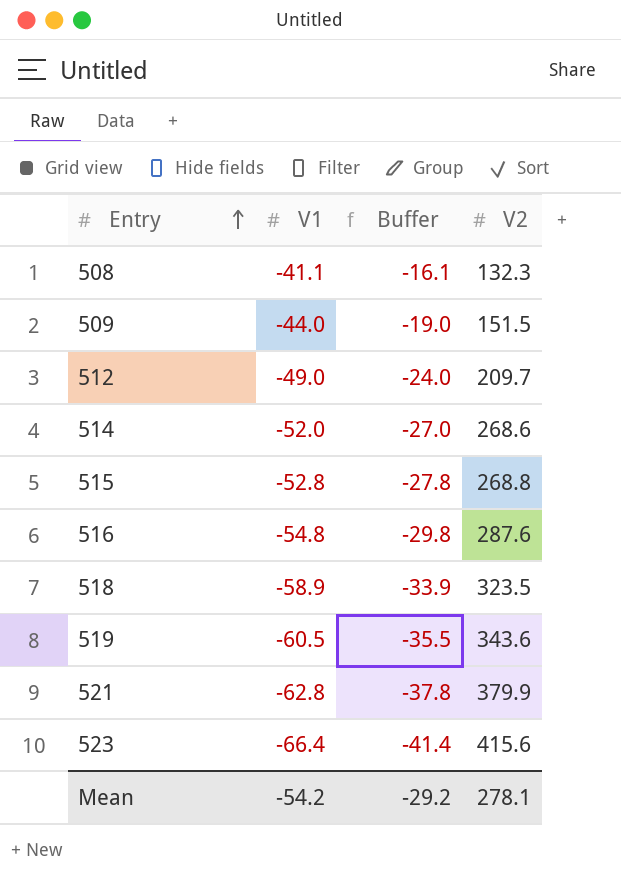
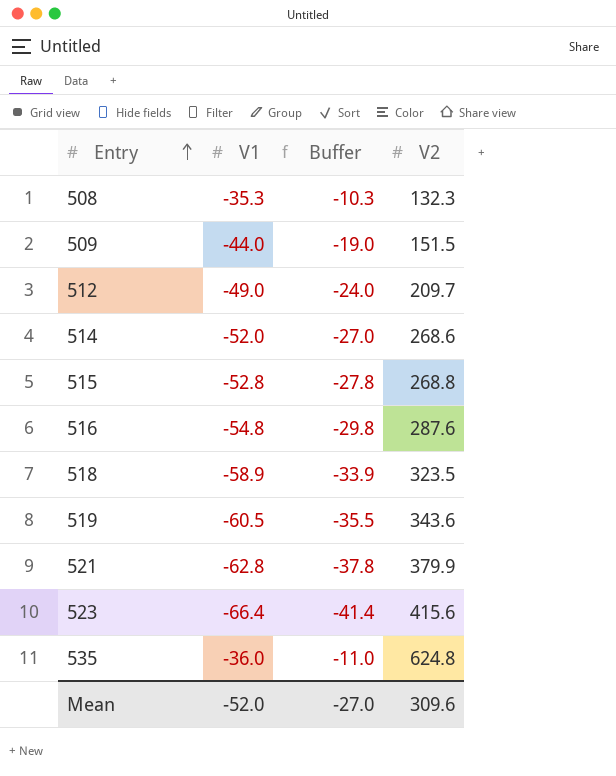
508 | V1: -41.1 -> -35.3
508 | Buffer: -16.1 -> -10.3
row 535: none -> -36.0 | -11.0 | 624.8
Mean | V1: -54.2 -> -52.0
Mean | Buffer: -29.2 -> -27.0
Mean | V2: 278.1 -> 309.6

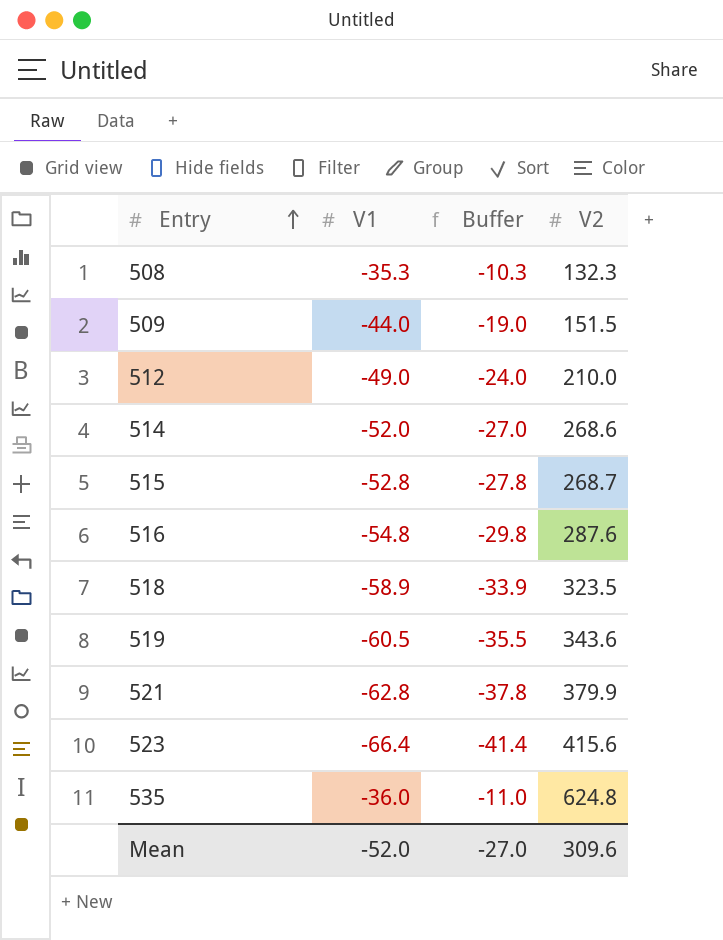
512 | V2: 209.7 -> 210.0
515 | V2: 268.8 -> 268.7

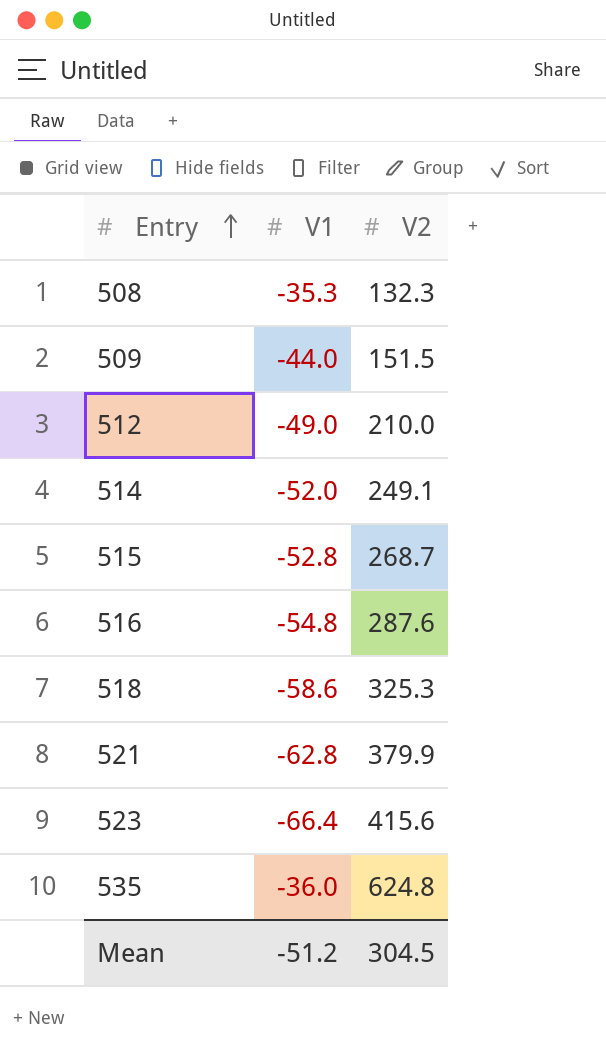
column Buffer | formula: [V1] + 25 -> none
row 519: -60.5 | -35.5 | 343.6 -> none
514 | V2: 268.6 -> 249.1
518 | V1: -58.9 -> -58.6
518 | V2: 323.5 -> 325.3
Mean | V1: -52.0 -> -51.2
Mean | V2: 309.6 -> 304.5

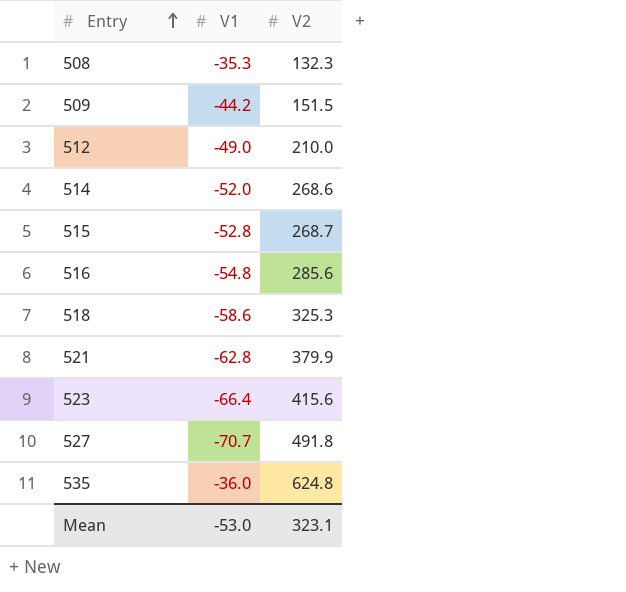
509 | V1: -44.0 -> -44.2
514 | V2: 249.1 -> 268.6
516 | V2: 287.6 -> 285.6
row 527: none -> -70.7 | 491.8
Mean | V1: -51.2 -> -53.0
Mean | V2: 304.5 -> 323.1

